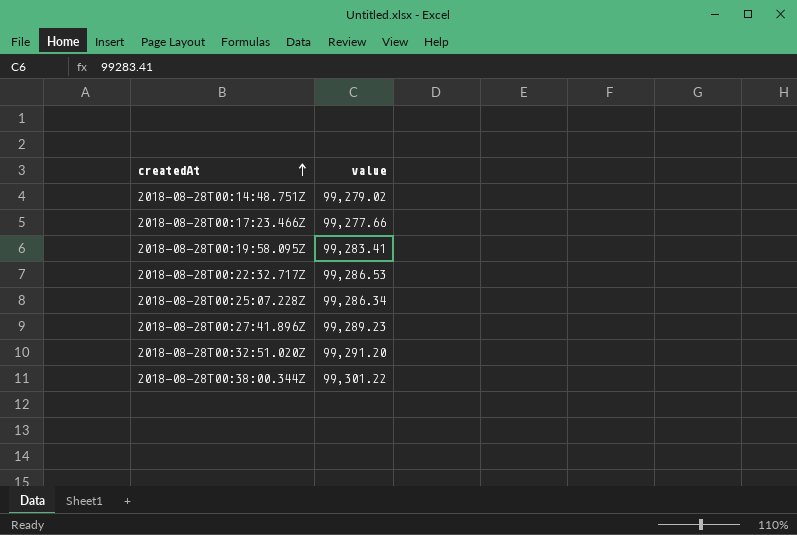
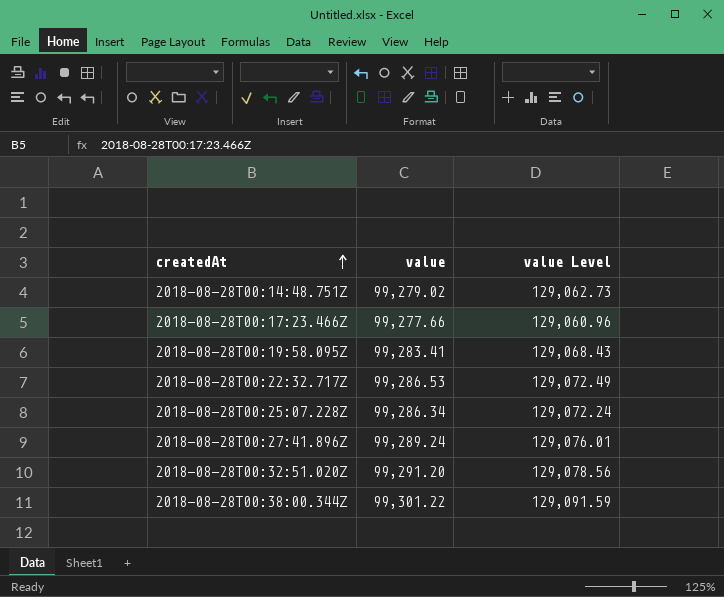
column value Level | formula: none -> [value] * 1.3
2018-08-28T00:27:41.896Z | value: 99,289.23 -> 99,289.24

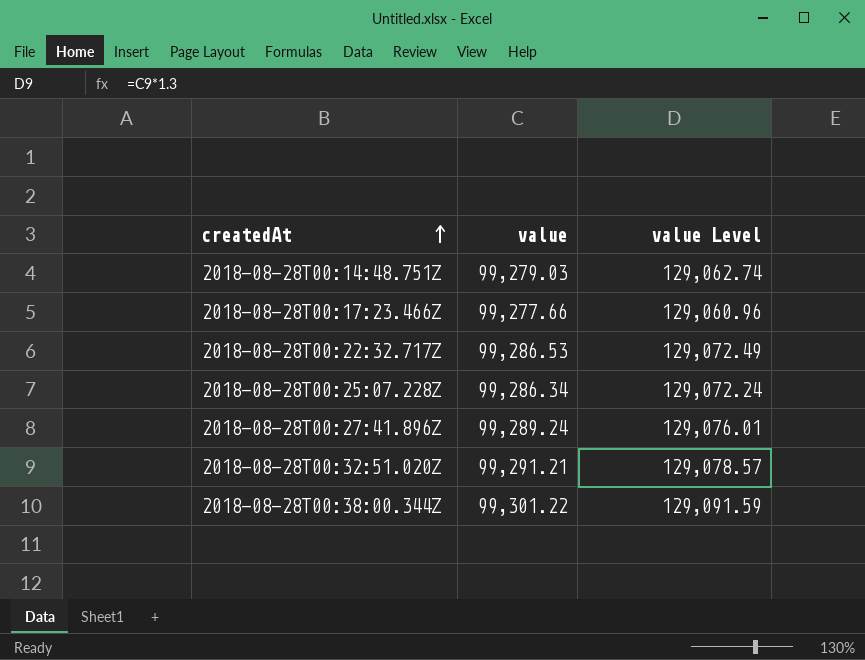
row 2018-08-28T00:19:58.095Z: 99,283.41 | 129,068.43 -> none
2018-08-28T00:14:48.751Z | value: 99,279.02 -> 99,279.03
2018-08-28T00:14:48.751Z | value Level: 129,062.73 -> 129,062.74
2018-08-28T00:32:51.020Z | value: 99,291.20 -> 99,291.21
2018-08-28T00:32:51.020Z | value Level: 129,078.56 -> 129,078.57

